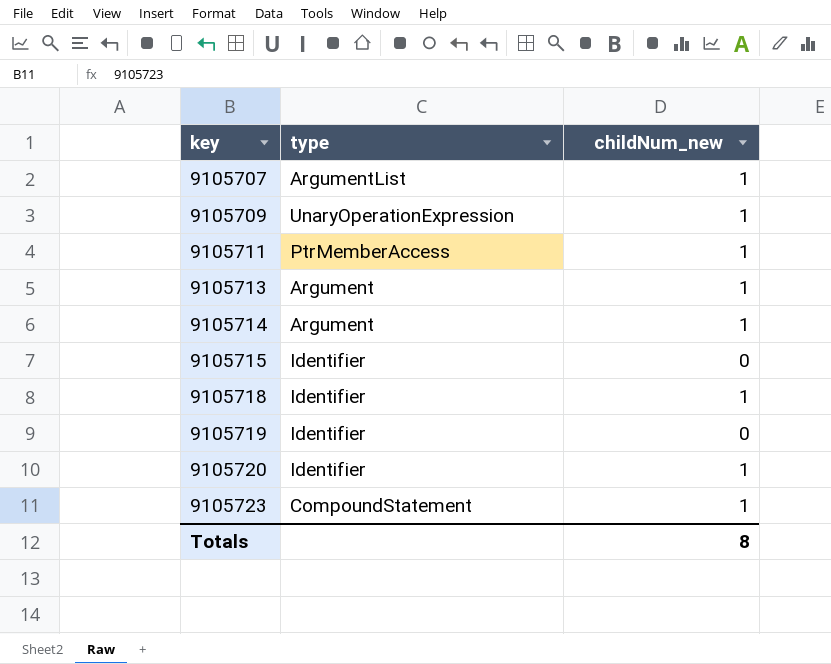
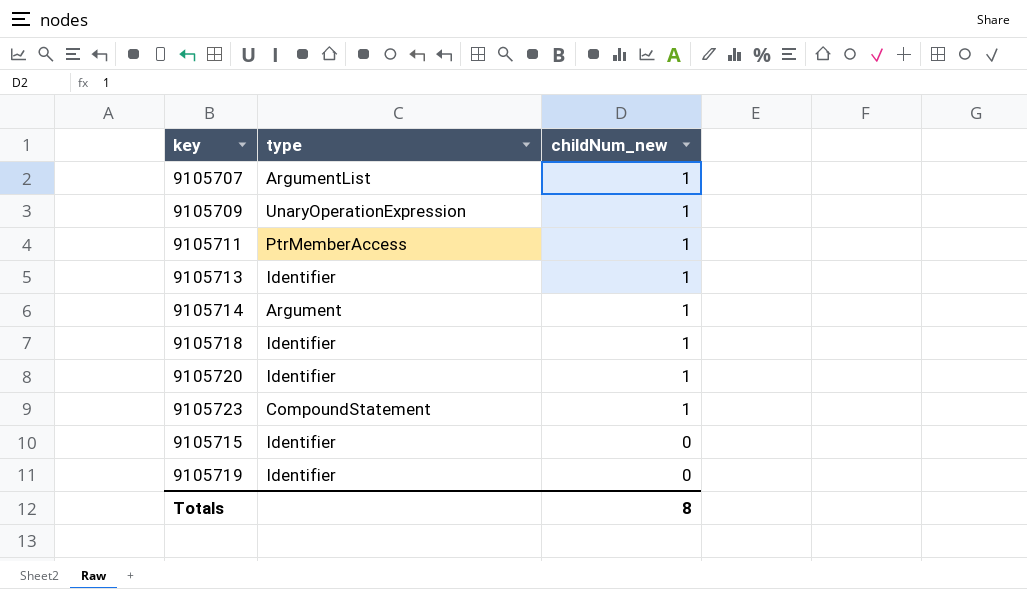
row order: key ascending -> childNum_new descending
9105713 | type: Argument -> Identifier

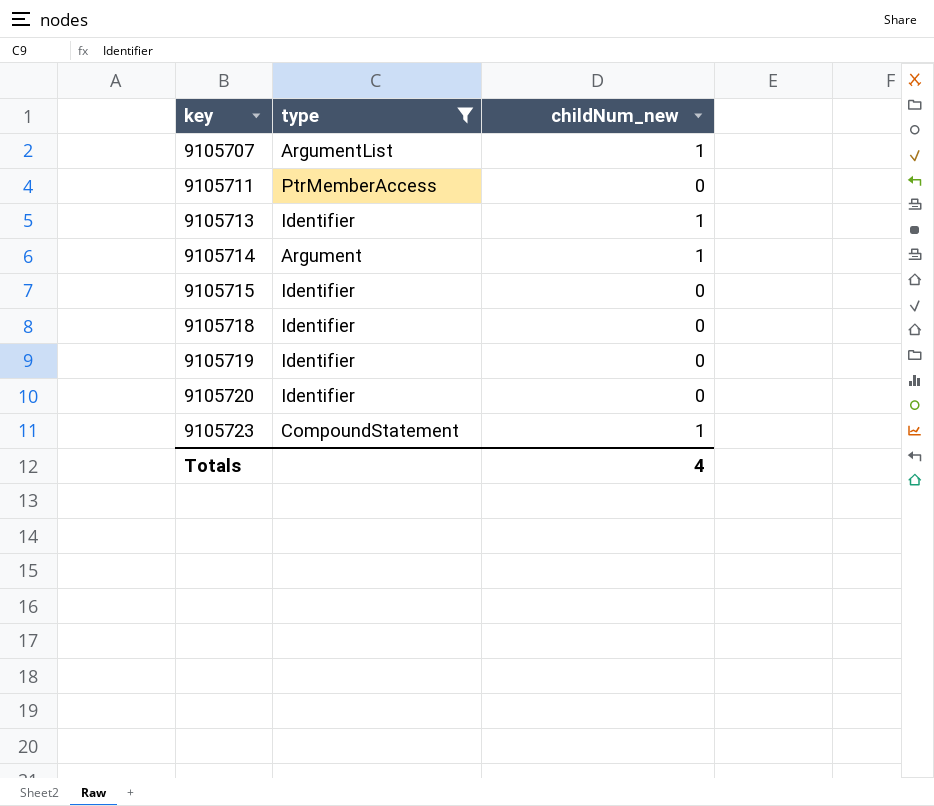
filter: none -> type != UnaryOperationExpression
row order: childNum_new descending -> key ascending
9105711 | childNum_new: 1 -> 0
9105718 | childNum_new: 1 -> 0
9105720 | childNum_new: 1 -> 0
Totals | childNum_new: 8 -> 4

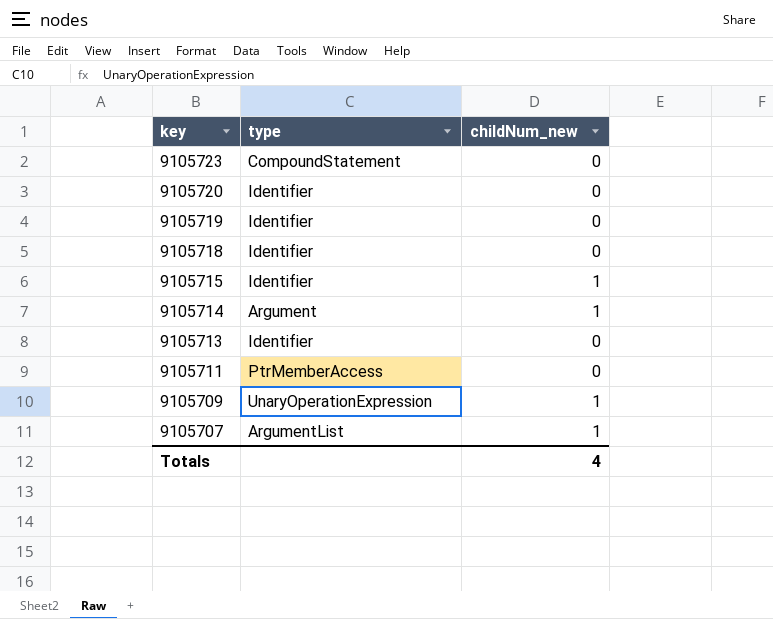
filter: type != UnaryOperationExpression -> none
row order: key ascending -> key descending
9105723 | childNum_new: 1 -> 0
9105715 | childNum_new: 0 -> 1
9105713 | childNum_new: 1 -> 0

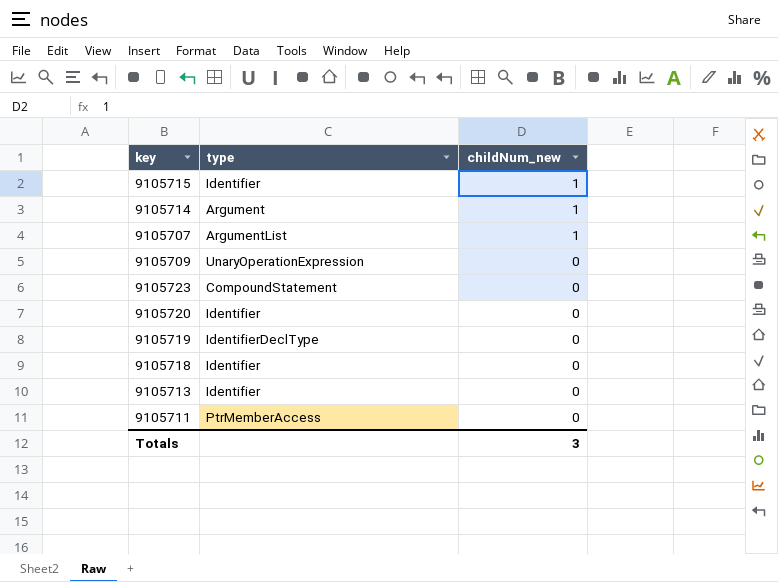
row order: key descending -> childNum_new descending
9105709 | childNum_new: 1 -> 0
9105719 | type: Identifier -> IdentifierDeclType
Totals | childNum_new: 4 -> 3

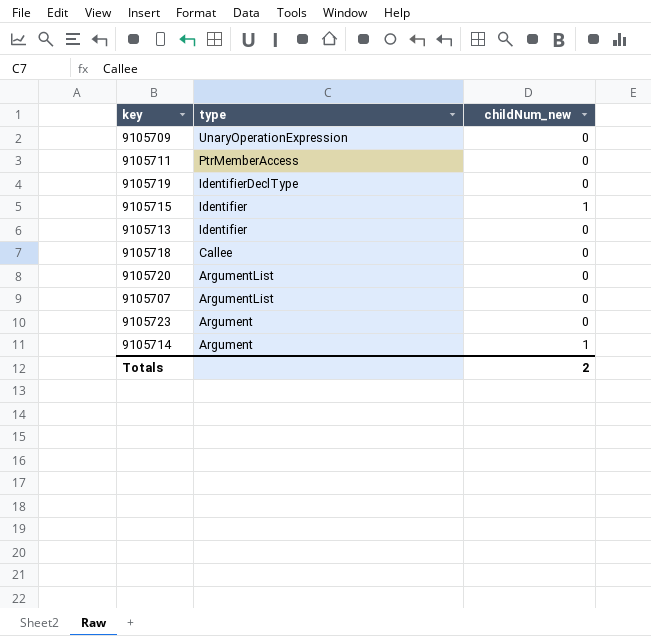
row order: childNum_new descending -> type descending
9105718 | type: Identifier -> Callee
9105720 | type: Identifier -> ArgumentList
9105707 | childNum_new: 1 -> 0
9105723 | type: CompoundStatement -> Argument
Totals | childNum_new: 3 -> 2

